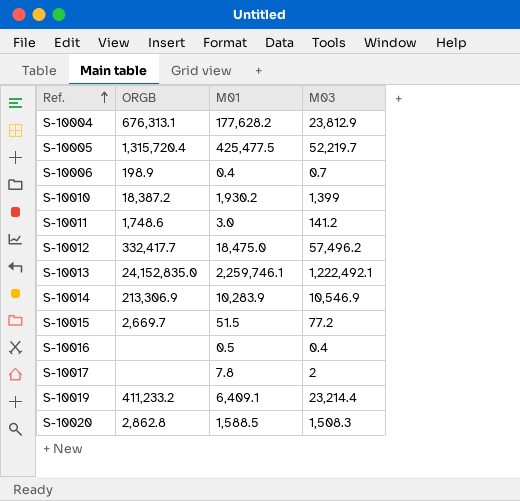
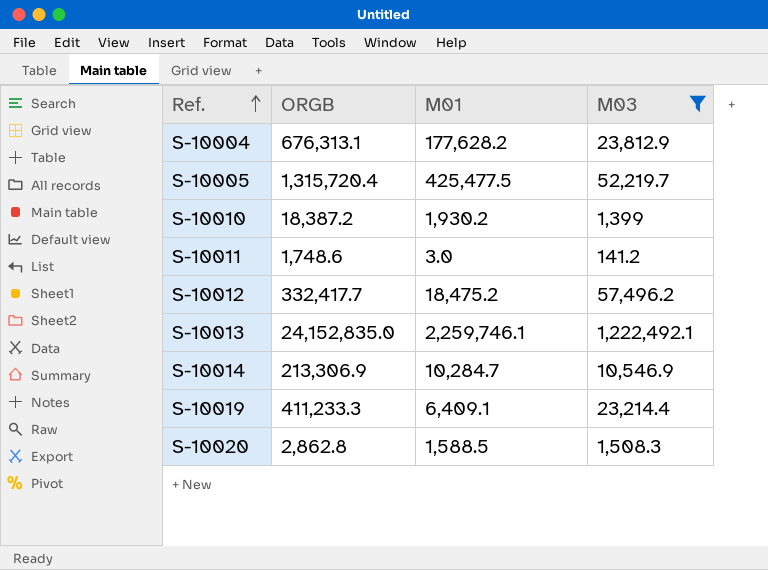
filter: none -> M03 >= 141.2
S-10012 | M01: 18,475.0 -> 18,475.2
S-10014 | M01: 10,283.9 -> 10,284.7
S-10019 | ORGB: 411,233.2 -> 411,233.3

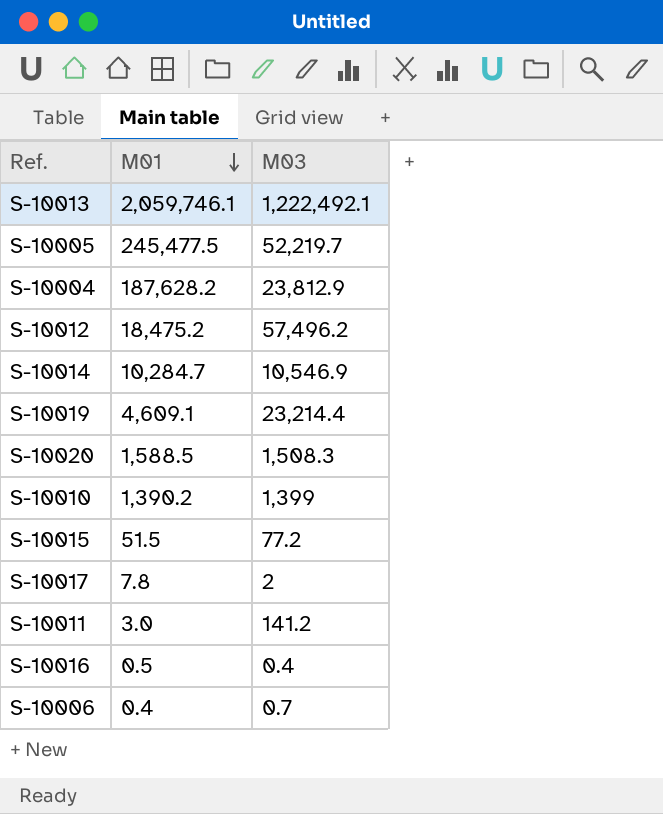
filter: M03 >= 141.2 -> none
row order: Ref. ascending -> M01 descending
column ORGB | position: 2 -> none
S-10013 | M01: 2,259,746.1 -> 2,059,746.1
S-10005 | M01: 425,477.5 -> 245,477.5
S-10004 | M01: 177,628.2 -> 187,628.2
S-10019 | M01: 6,409.1 -> 4,609.1
S-10010 | M01: 1,930.2 -> 1,390.2

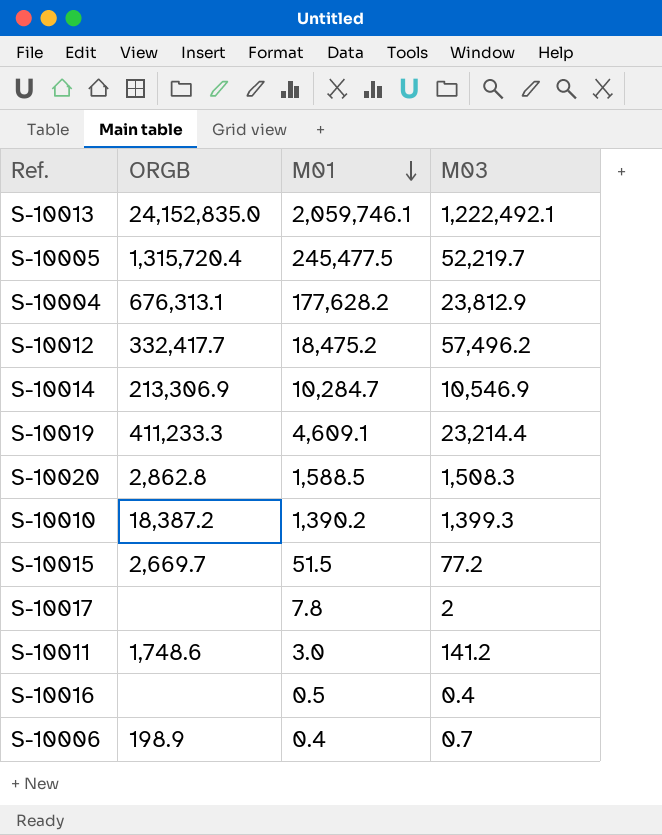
column ORGB | position: none -> 2
S-10004 | M01: 187,628.2 -> 177,628.2
S-10010 | M03: 1,399 -> 1,399.3

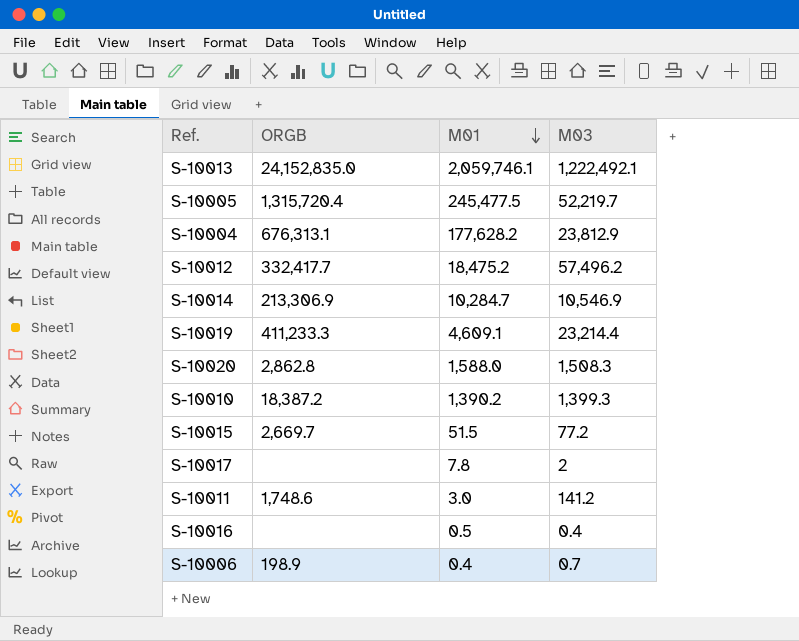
S-10020 | M01: 1,588.5 -> 1,588.0

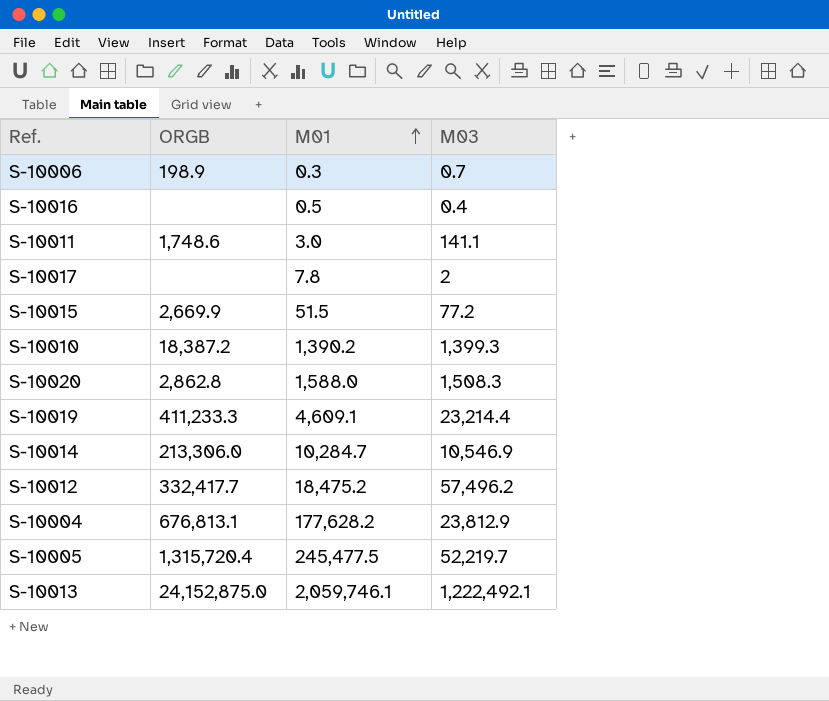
row order: M01 descending -> M01 ascending
S-10006 | M01: 0.4 -> 0.3
S-10011 | M03: 141.2 -> 141.1
S-10015 | ORGB: 2,669.7 -> 2,669.9
S-10014 | ORGB: 213,306.9 -> 213,306.0
S-10004 | ORGB: 676,313.1 -> 676,813.1
S-10013 | ORGB: 24,152,835.0 -> 24,152,875.0

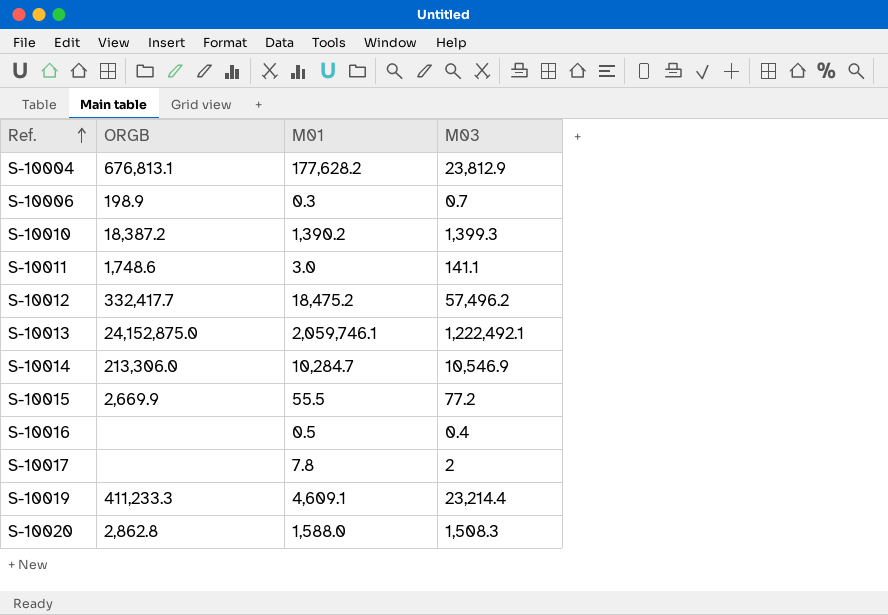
row order: M01 ascending -> Ref. ascending
row S-10005: 1,315,720.4 | 245,477.5 | 52,219.7 -> none
S-10015 | M01: 51.5 -> 55.5

